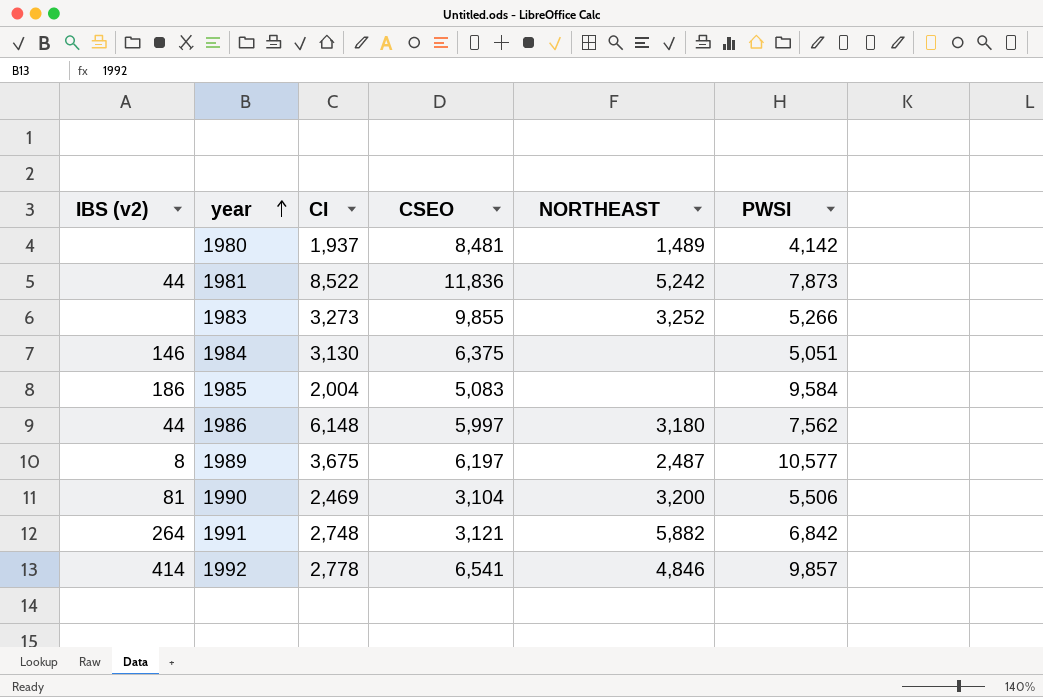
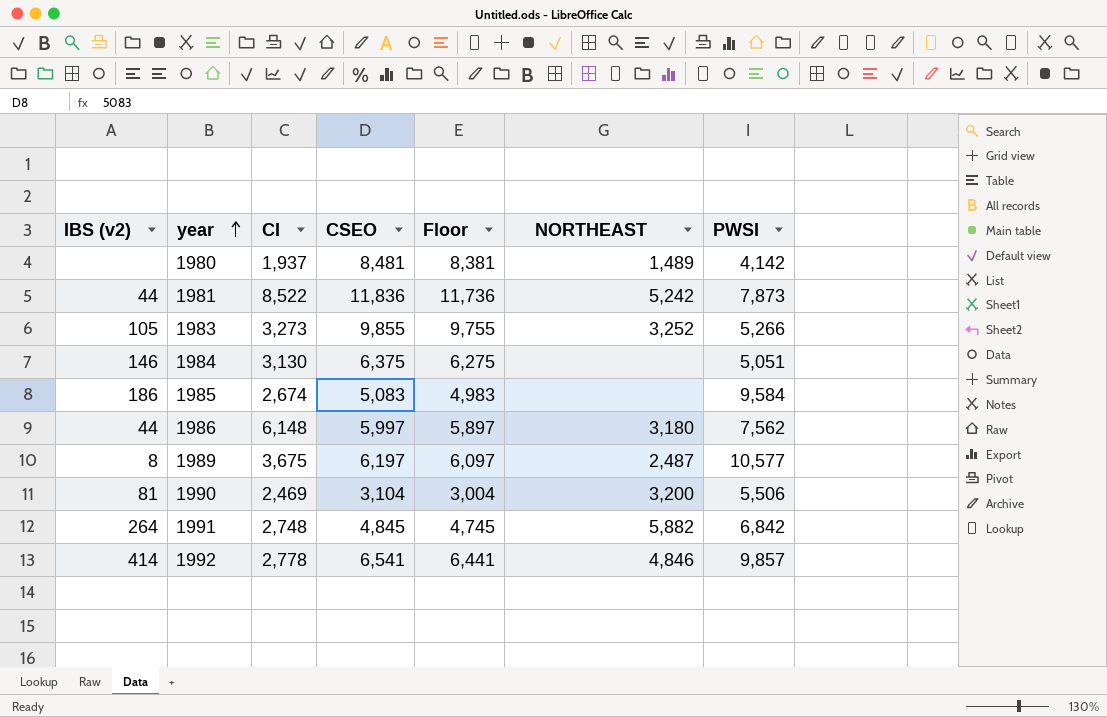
column Floor | formula: none -> [CSEO] - 100
1983 | IBS (v2): none -> 105
1985 | CI: 2,004 -> 2,674
1991 | CSEO: 3,121 -> 4,845

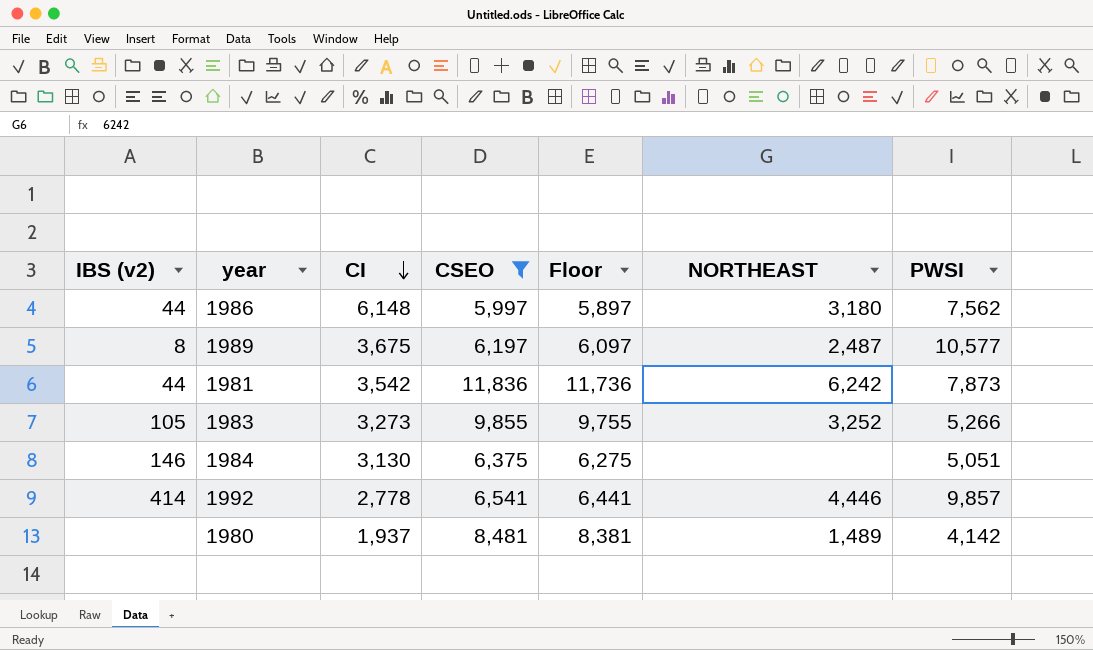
filter: none -> CSEO >= 5,997
row order: year ascending -> CI descending
1981 | CI: 8,522 -> 3,542
1981 | NORTHEAST: 5,242 -> 6,242
1992 | NORTHEAST: 4,846 -> 4,446

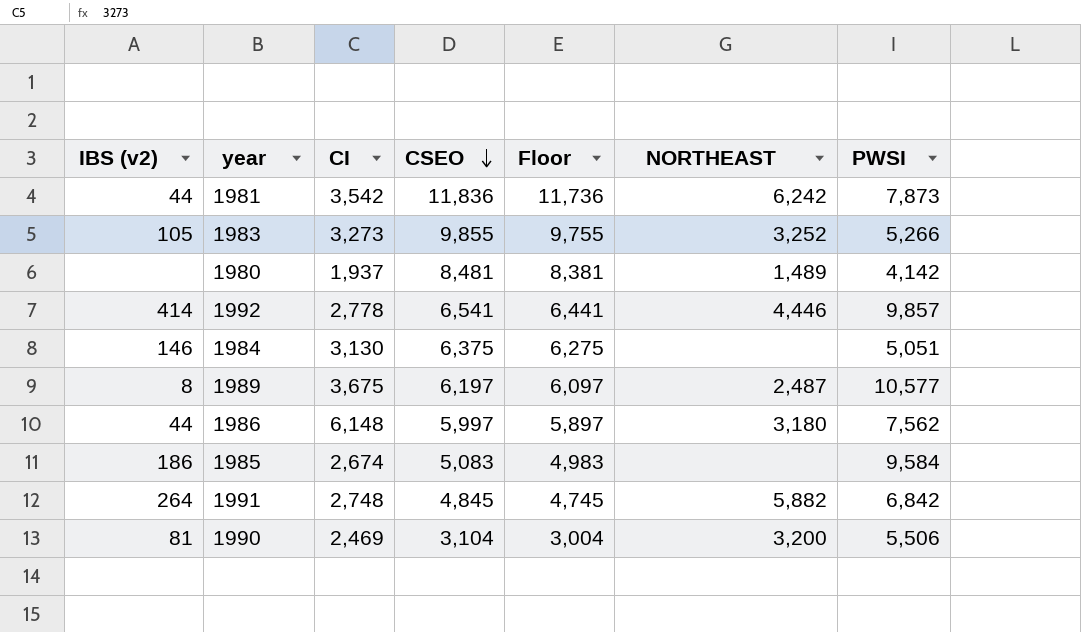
filter: CSEO >= 5,997 -> none
row order: CI descending -> CSEO descending

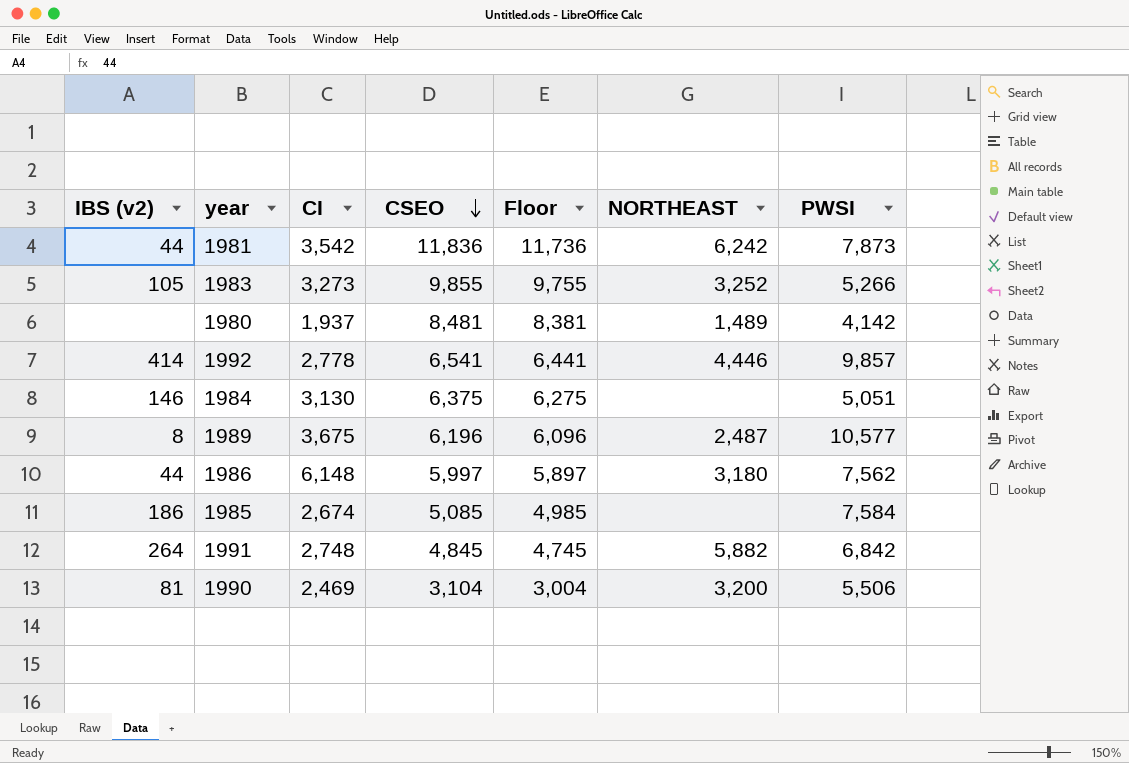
1989 | CSEO: 6,197 -> 6,196
1989 | Floor: 6,097 -> 6,096
1985 | CSEO: 5,083 -> 5,085
1985 | Floor: 4,983 -> 4,985
1985 | PWSI: 9,584 -> 7,584

